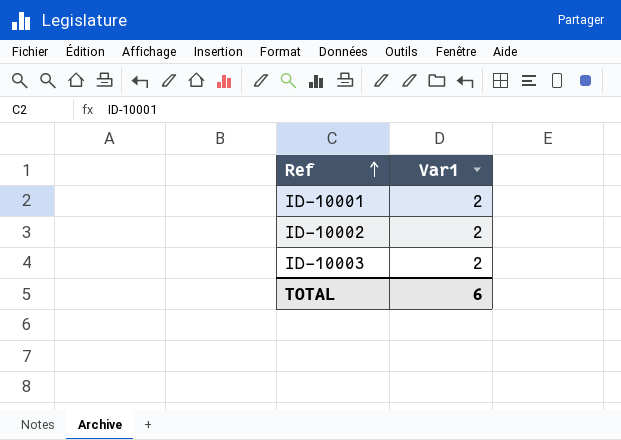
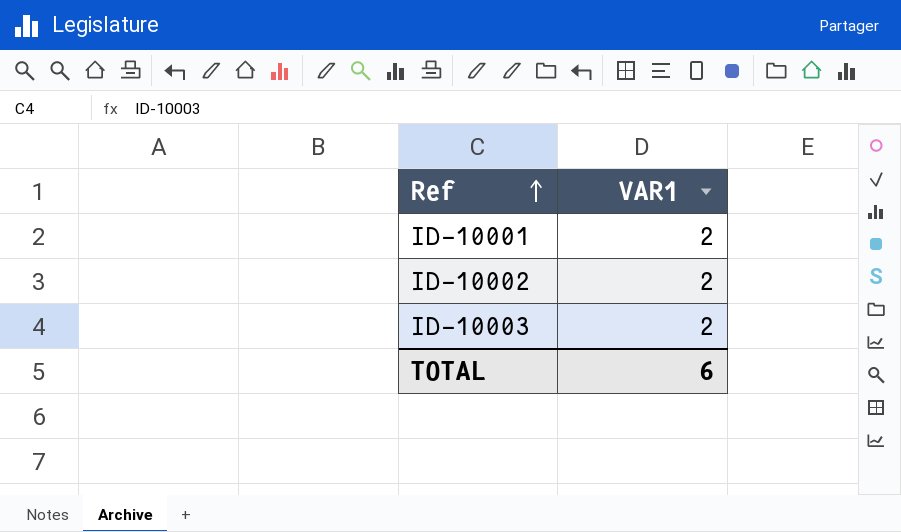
column name: Var1 -> VAR1

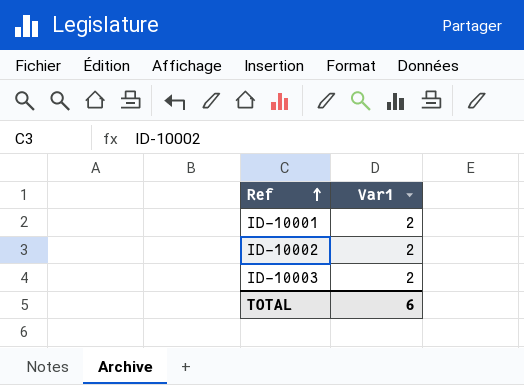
column name: VAR1 -> Var1

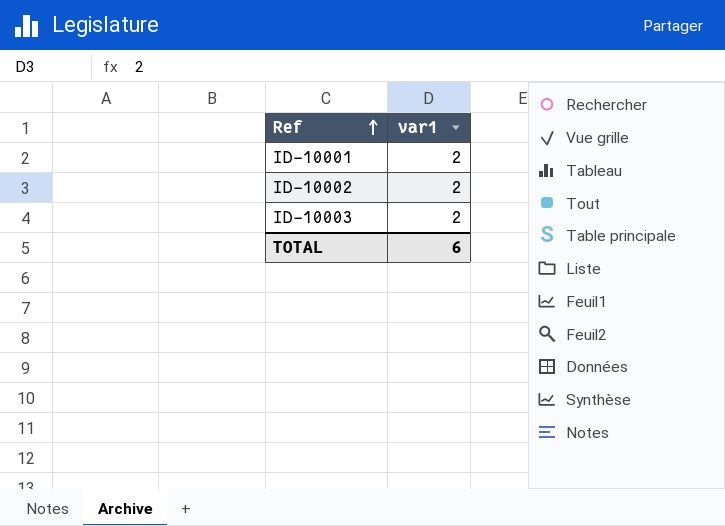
column name: Var1 -> var1

